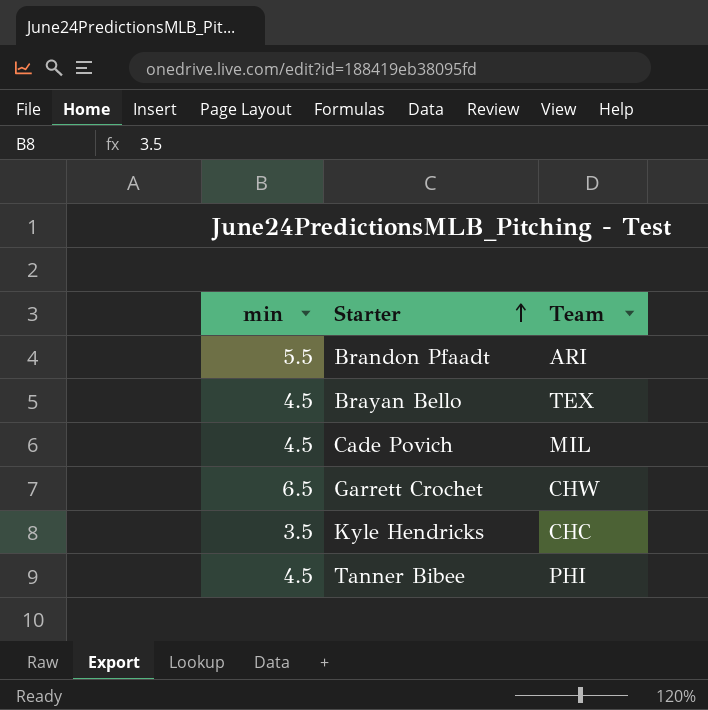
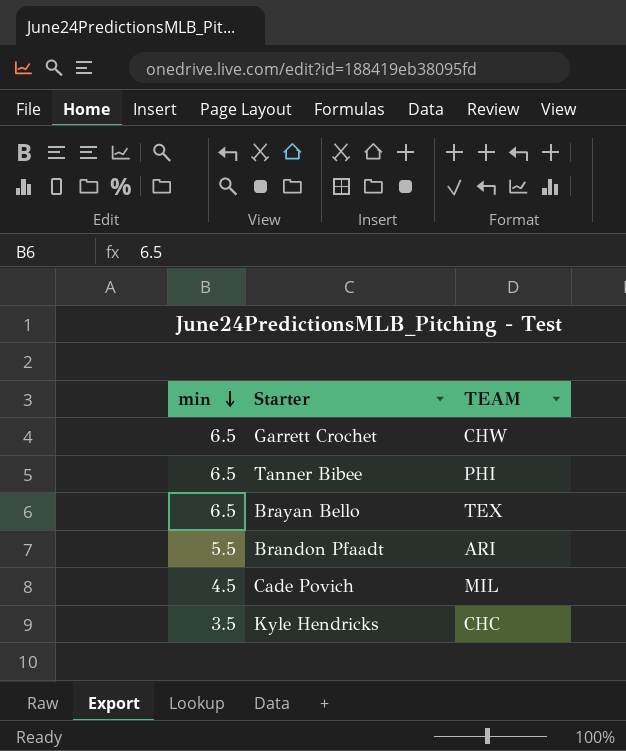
row order: Starter ascending -> min descending
column name: Team -> TEAM
Tanner Bibee | min: 4.5 -> 6.5
Brayan Bello | min: 4.5 -> 6.5

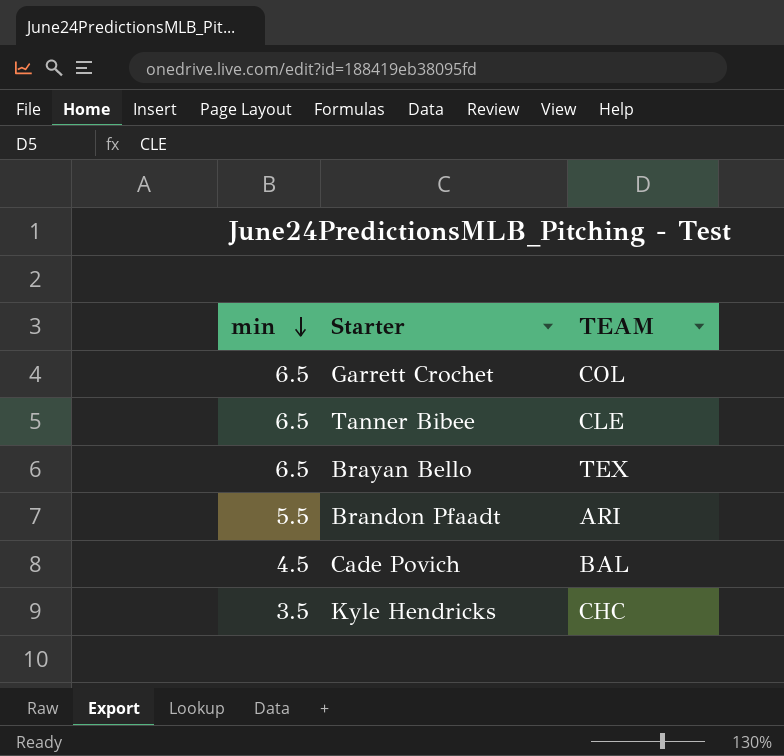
Garrett Crochet | TEAM: CHW -> COL
Tanner Bibee | TEAM: PHI -> CLE
Cade Povich | TEAM: MIL -> BAL

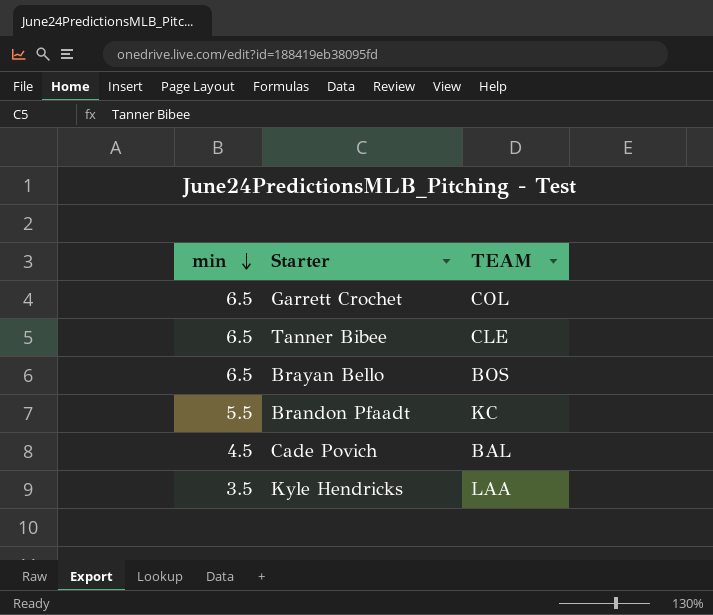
Brayan Bello | TEAM: TEX -> BOS
Brandon Pfaadt | TEAM: ARI -> KC
Kyle Hendricks | TEAM: CHC -> LAA

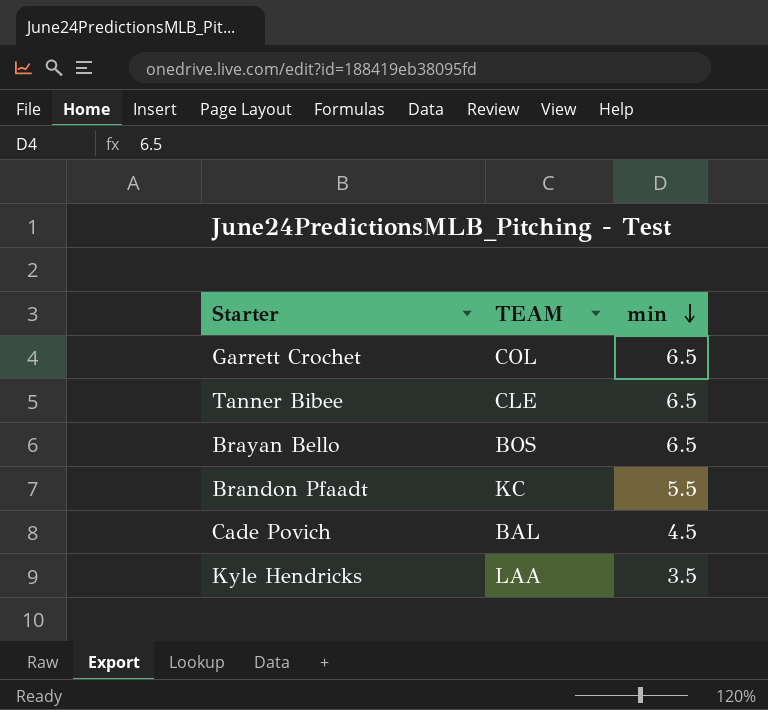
column min | position: 1 -> 3

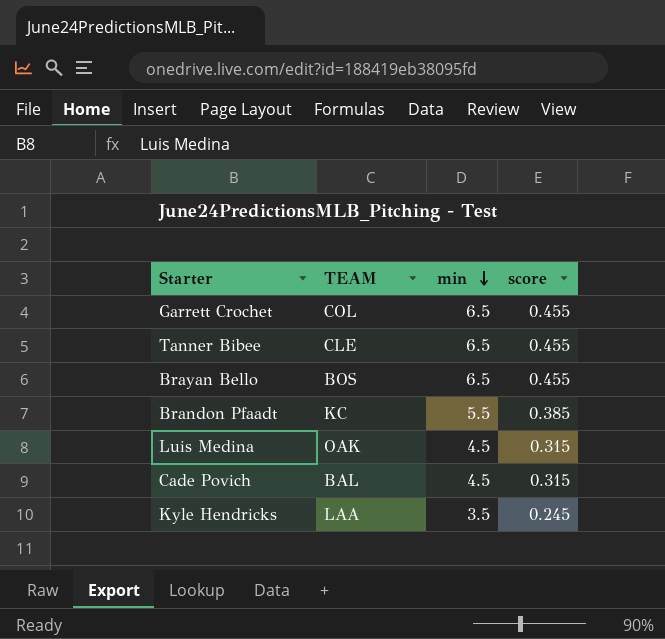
column score | formula: none -> [min] * 0.07
row Luis Medina: none -> OAK | 4.5 | 0.315

